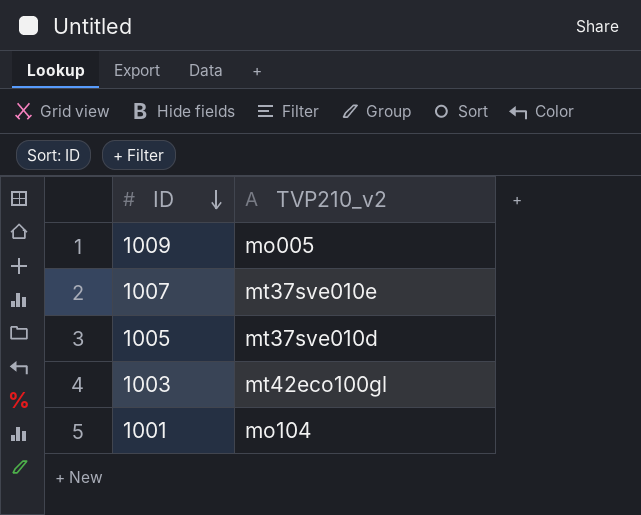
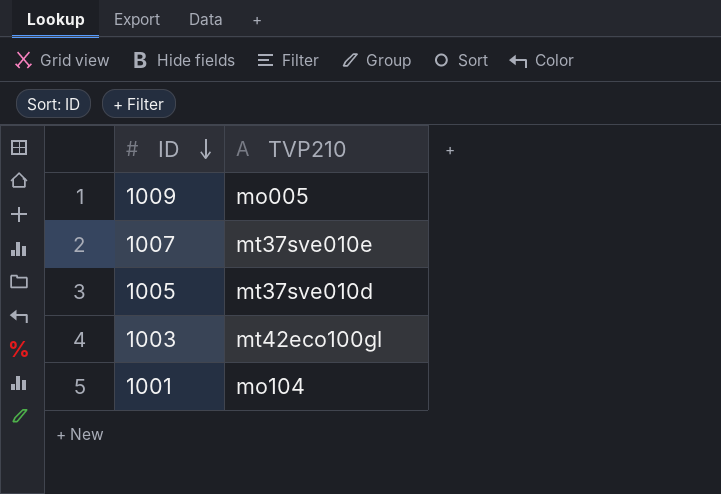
column name: TVP210_v2 -> TVP210

